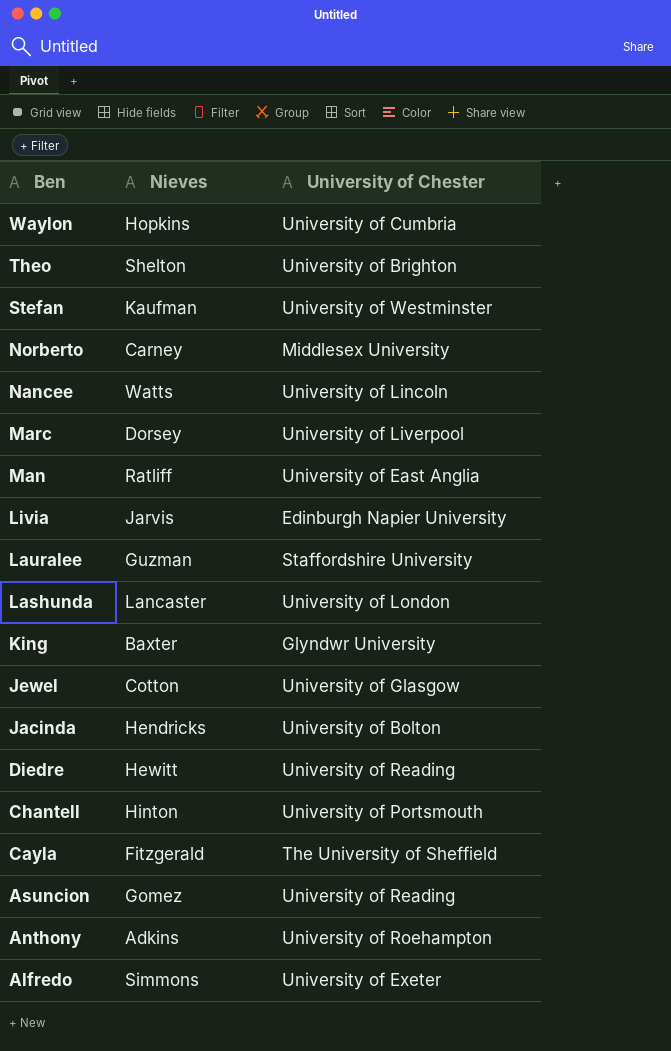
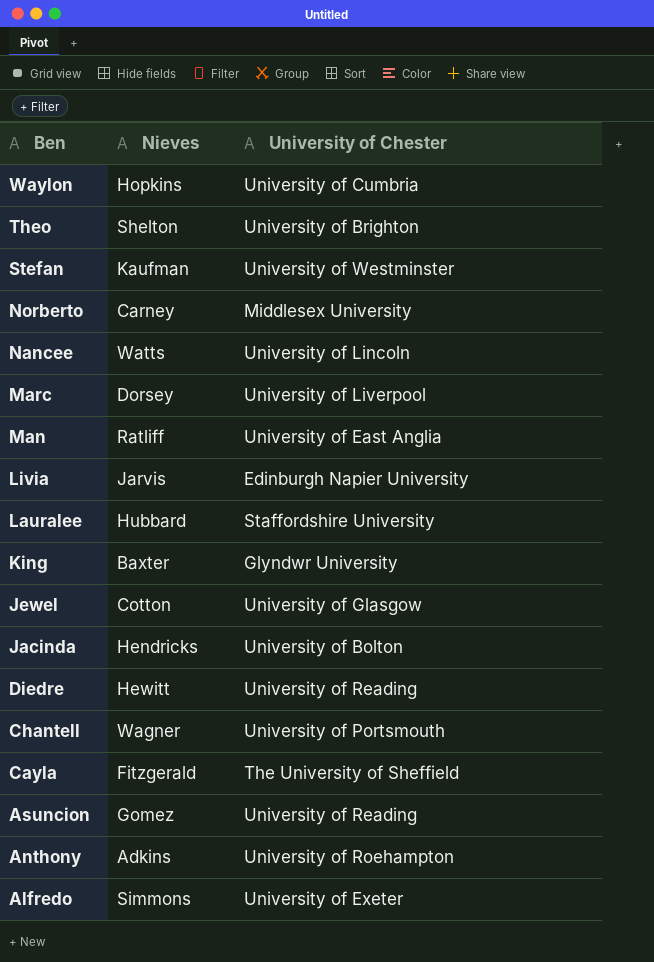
row Lashunda: Lancaster | University of London -> none
Lauralee | Nieves: Guzman -> Hubbard
Chantell | Nieves: Hinton -> Wagner

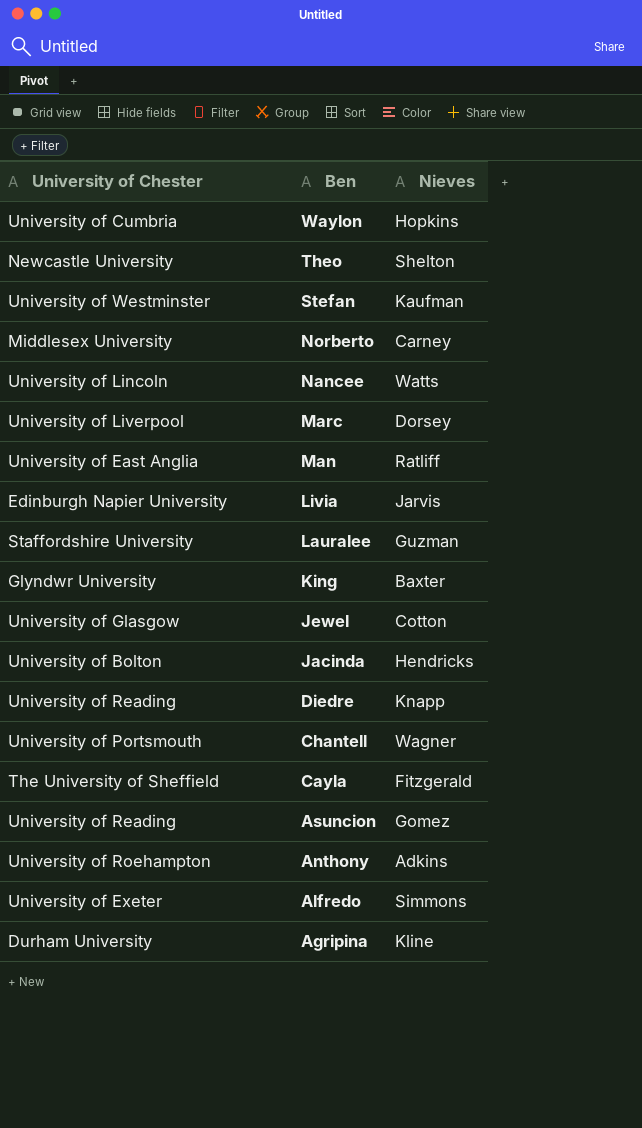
column University of Chester | position: 3 -> 1
Theo | University of Chester: University of Brighton -> Newcastle University
Lauralee | Nieves: Hubbard -> Guzman
Diedre | Nieves: Hewitt -> Knapp
row Agripina: none -> Durham University | Kline

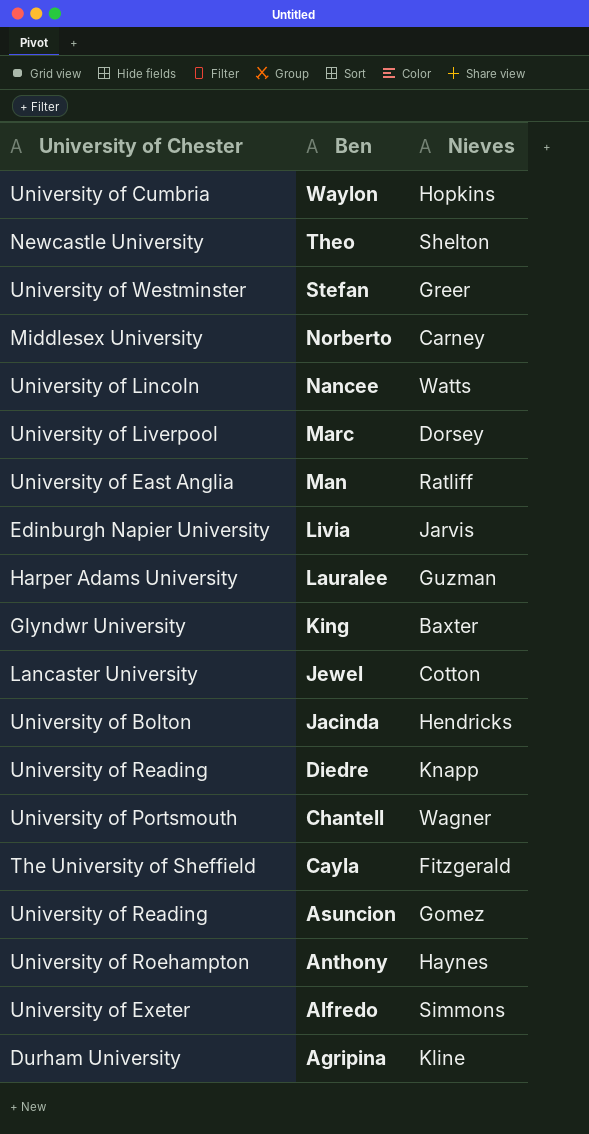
Stefan | Nieves: Kaufman -> Greer
Lauralee | University of Chester: Staffordshire University -> Harper Adams University
Jewel | University of Chester: University of Glasgow -> Lancaster University
Anthony | Nieves: Adkins -> Haynes

